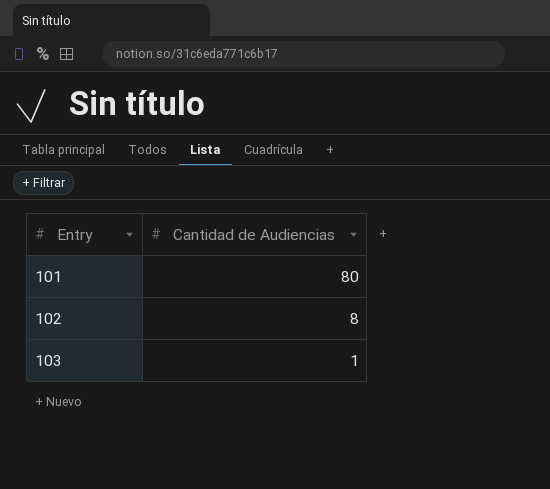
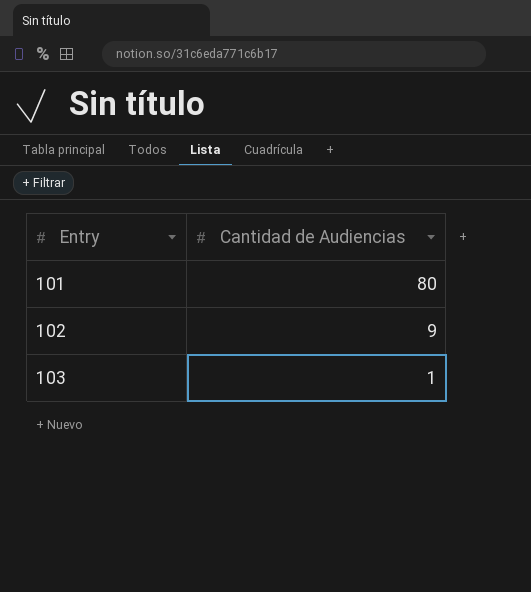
102 | Cantidad de Audiencias: 8 -> 9

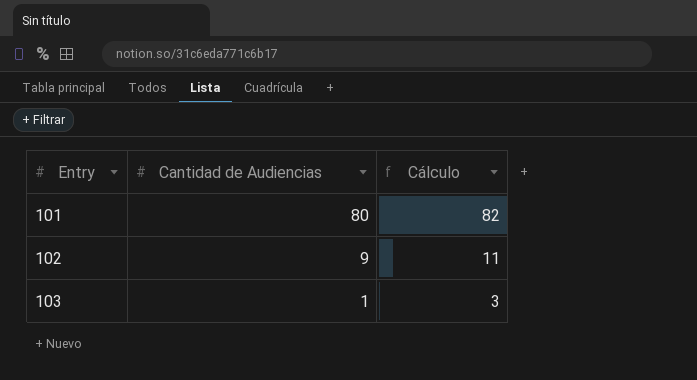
column Cálculo | formula: none -> [Cantidad de Audiencias] + 2

